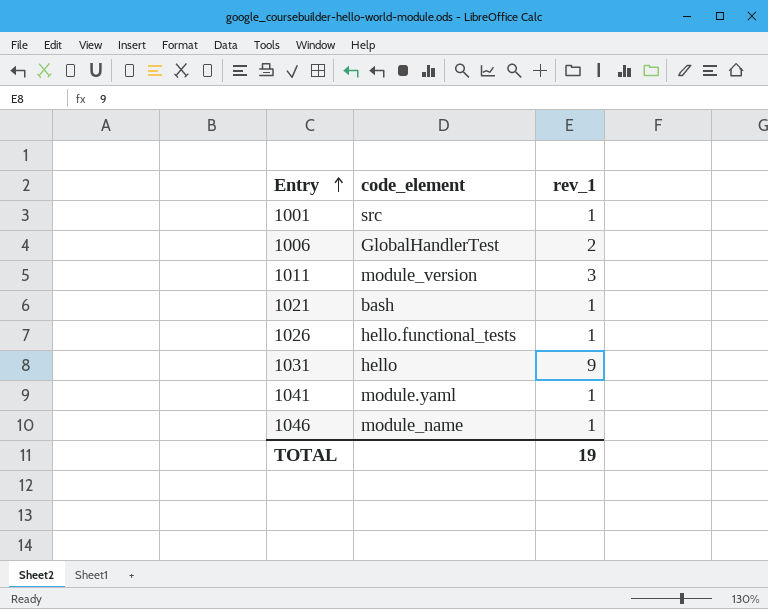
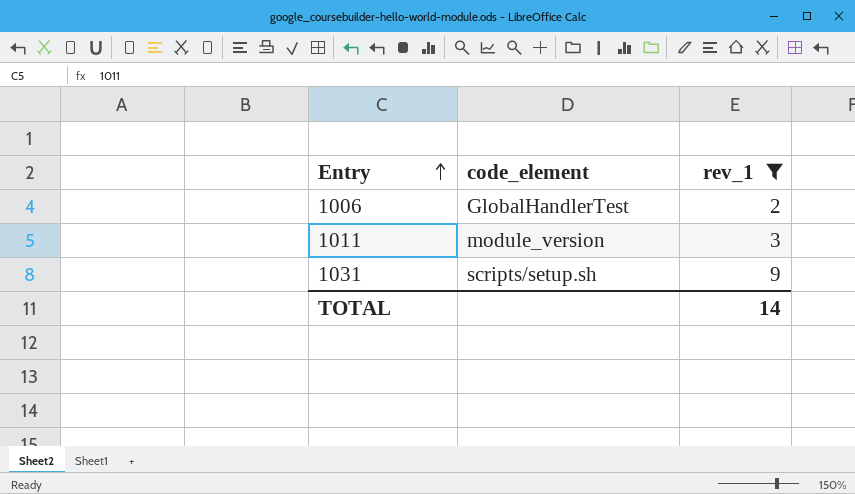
filter: none -> rev_1 != 1
1031 | code_element: hello -> scripts/setup.sh
TOTAL | rev_1: 19 -> 14

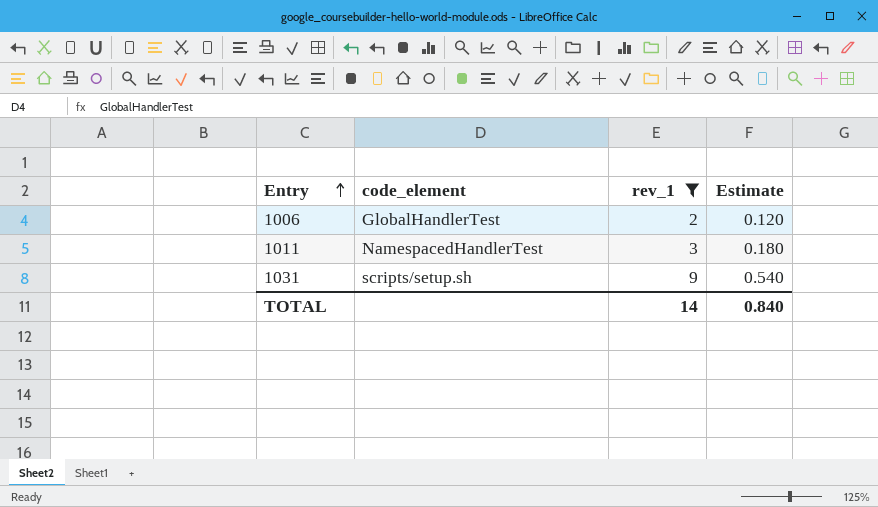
column Estimate | formula: none -> [rev_1] * 0.06
1011 | code_element: module_version -> NamespacedHandlerTest

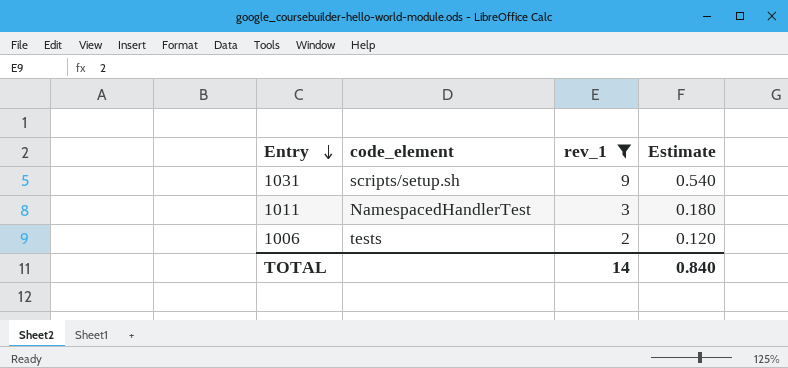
row order: Entry ascending -> Entry descending
1006 | code_element: GlobalHandlerTest -> tests

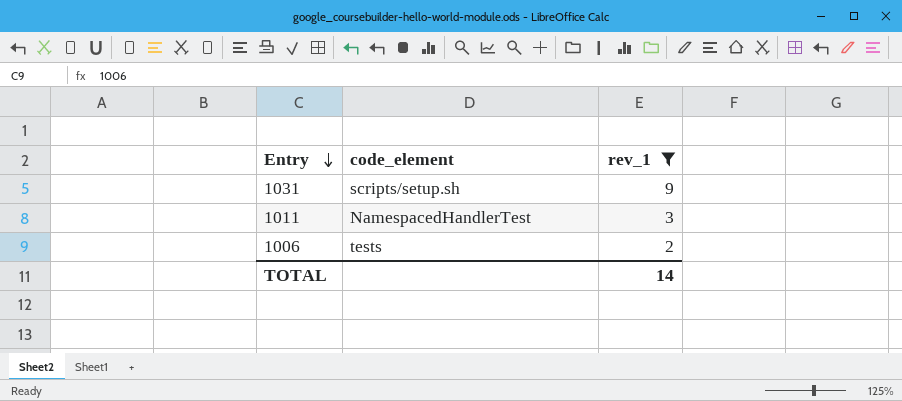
column Estimate | formula: [rev_1] * 0.06 -> none

